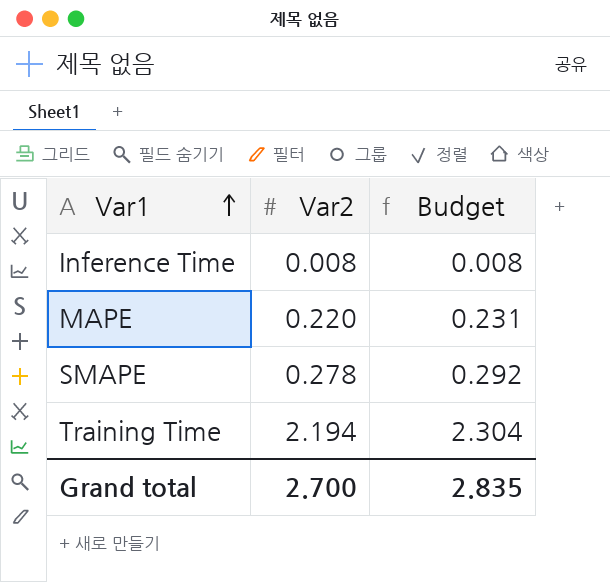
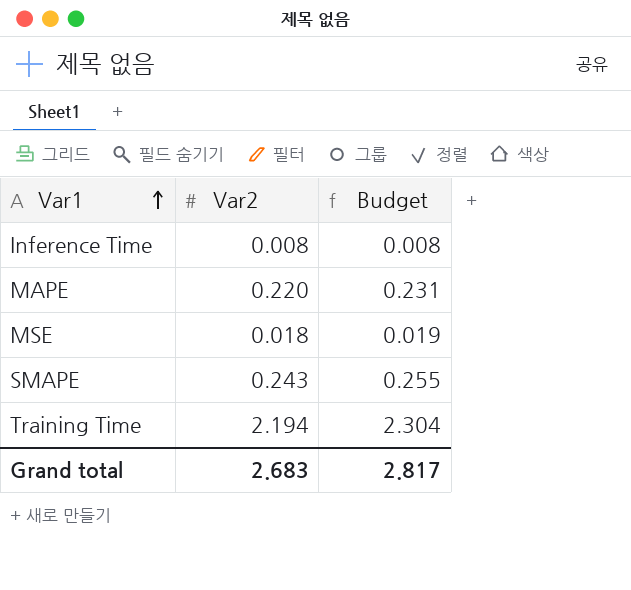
row MSE: none -> 0.018 | 0.019
SMAPE | Var2: 0.278 -> 0.243
SMAPE | Budget: 0.292 -> 0.255
Grand total | Var2: 2.700 -> 2.683
Grand total | Budget: 2.835 -> 2.817

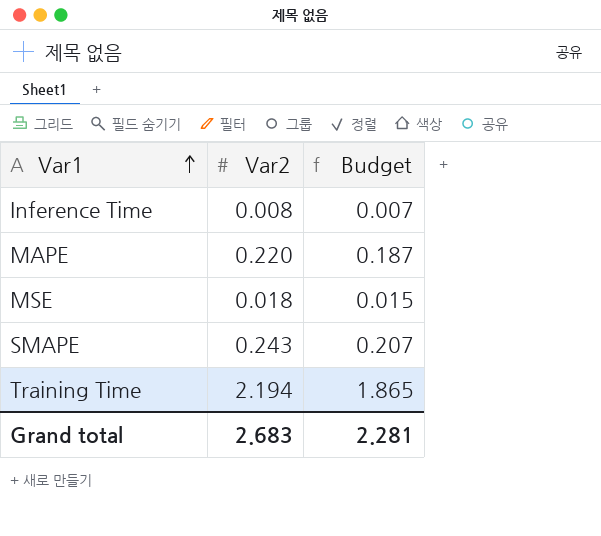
column Budget | formula: [Var2] * 1.05 -> [Var2] * 0.85
Grand total | Budget: 2.817 -> 2.281

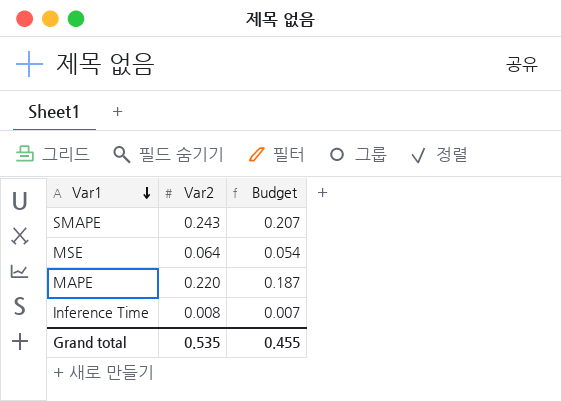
row order: Var1 ascending -> Var1 descending
row Training Time: 2.194 | 1.865 -> none
MSE | Var2: 0.018 -> 0.064
MSE | Budget: 0.015 -> 0.054
Grand total | Var2: 2.683 -> 0.535
Grand total | Budget: 2.281 -> 0.455

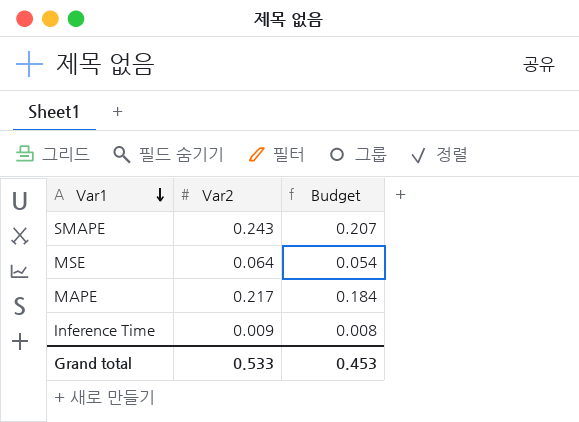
MAPE | Var2: 0.220 -> 0.217
MAPE | Budget: 0.187 -> 0.184
Inference Time | Var2: 0.008 -> 0.009
Inference Time | Budget: 0.007 -> 0.008
Grand total | Var2: 0.535 -> 0.533
Grand total | Budget: 0.455 -> 0.453

